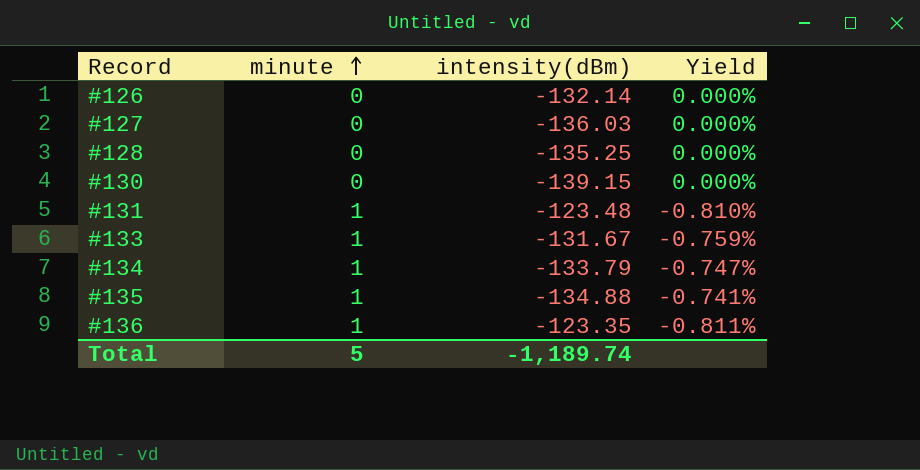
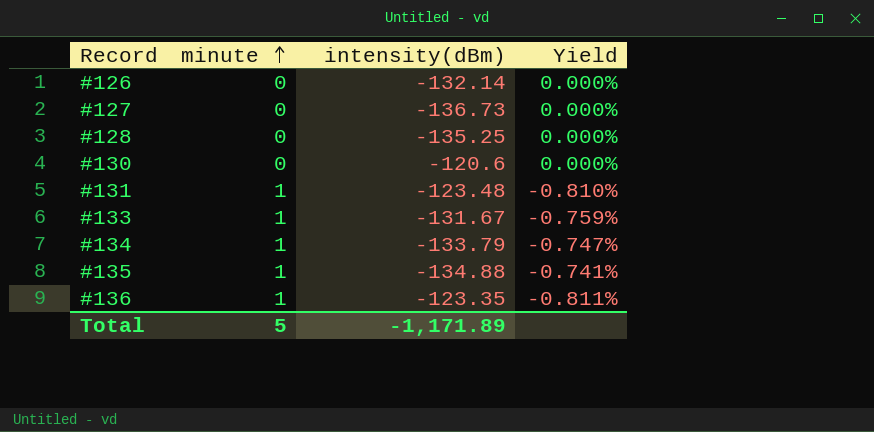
#127 | intensity(dBm): -136.03 -> -136.73
#130 | intensity(dBm): -139.15 -> -120.6
Total | intensity(dBm): -1,189.74 -> -1,171.89

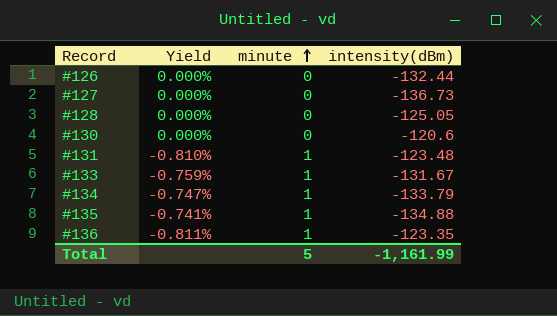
column Yield | position: 4 -> 2
#126 | intensity(dBm): -132.14 -> -132.44
#128 | intensity(dBm): -135.25 -> -125.05
Total | intensity(dBm): -1,171.89 -> -1,161.99

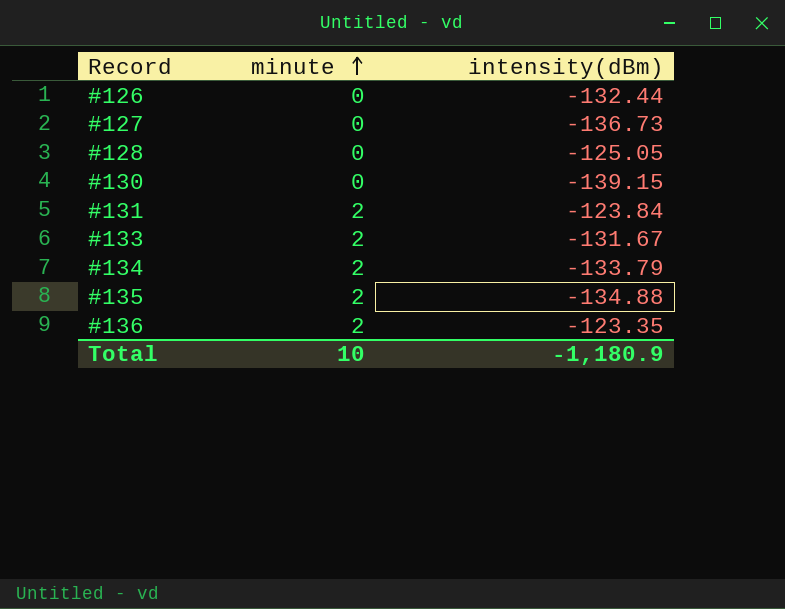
column Yield | formula: [minute] / [intensity(dBm)] -> none
#130 | intensity(dBm): -120.6 -> -139.15
#131 | minute: 1 -> 2
#131 | intensity(dBm): -123.48 -> -123.84
#133 | minute: 1 -> 2
#134 | minute: 1 -> 2
#135 | minute: 1 -> 2
#136 | minute: 1 -> 2
Total | minute: 5 -> 10
Total | intensity(dBm): -1,161.99 -> -1,180.9

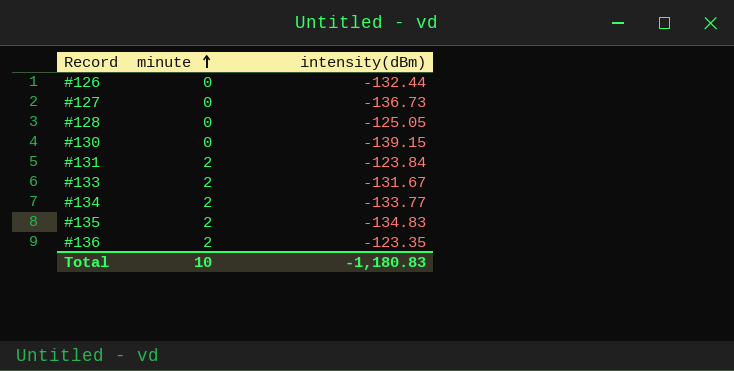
#134 | intensity(dBm): -133.79 -> -133.77
#135 | intensity(dBm): -134.88 -> -134.83
Total | intensity(dBm): -1,180.9 -> -1,180.83

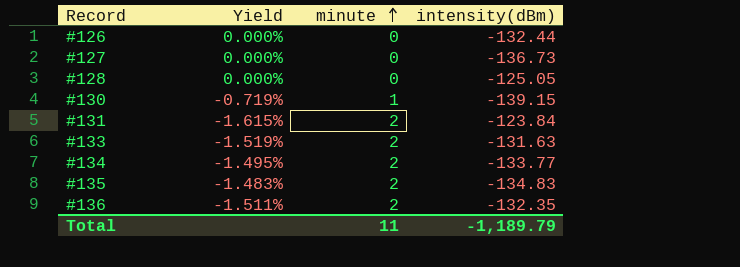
column Yield | formula: none -> [minute] / [intensity(dBm)]
#130 | minute: 0 -> 1
#133 | intensity(dBm): -131.67 -> -131.63
#136 | intensity(dBm): -123.35 -> -132.35
Total | minute: 10 -> 11
Total | intensity(dBm): -1,180.83 -> -1,189.79

